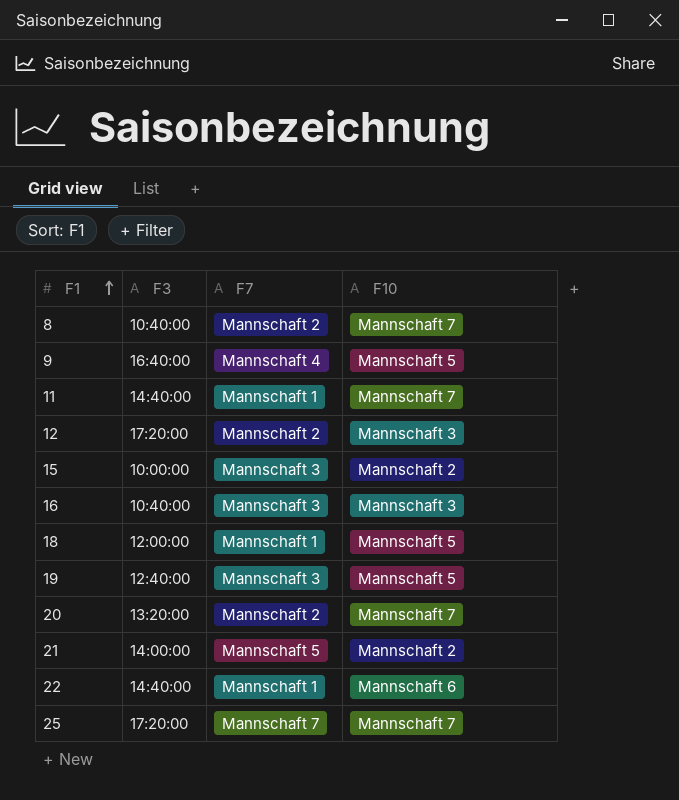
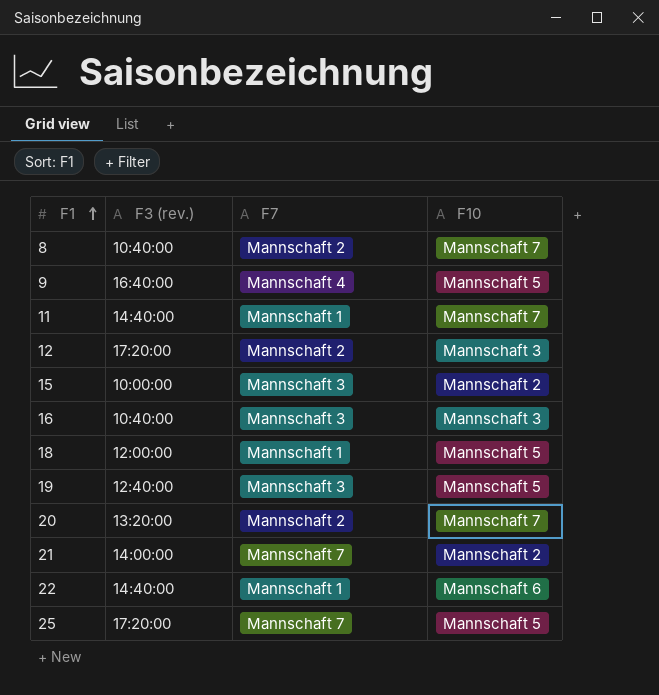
column name: F3 -> F3 (rev.)
21 | F7: Mannschaft 5 -> Mannschaft 7
25 | F10: Mannschaft 7 -> Mannschaft 5

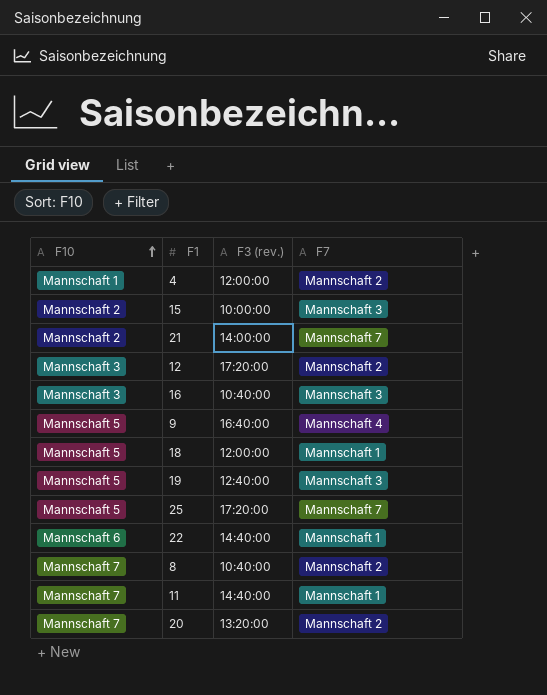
row order: F1 ascending -> F10 ascending
column F10 | position: 4 -> 1
row 4: none -> Mannschaft 1 | 12:00:00 | Mannschaft 2

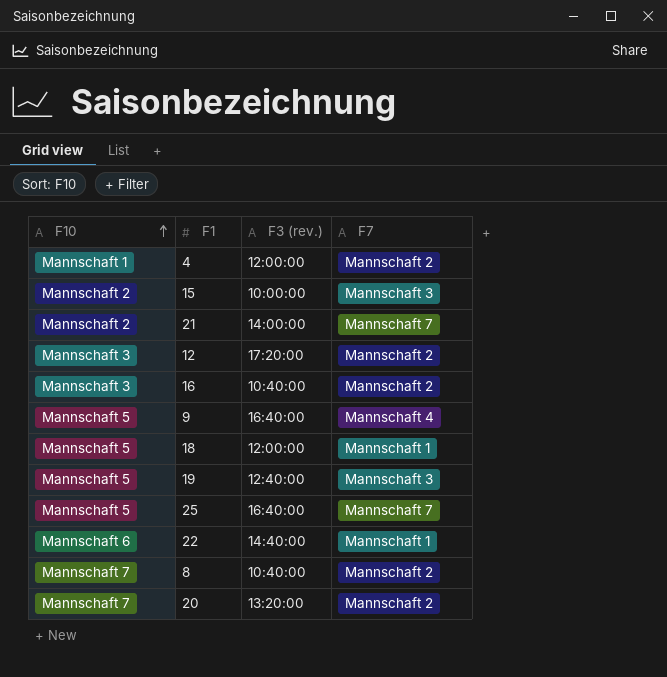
row 11: Mannschaft 7 | 14:40:00 | Mannschaft 1 -> none
16 | F7: Mannschaft 3 -> Mannschaft 2
25 | F3 (rev.): 17:20:00 -> 16:40:00

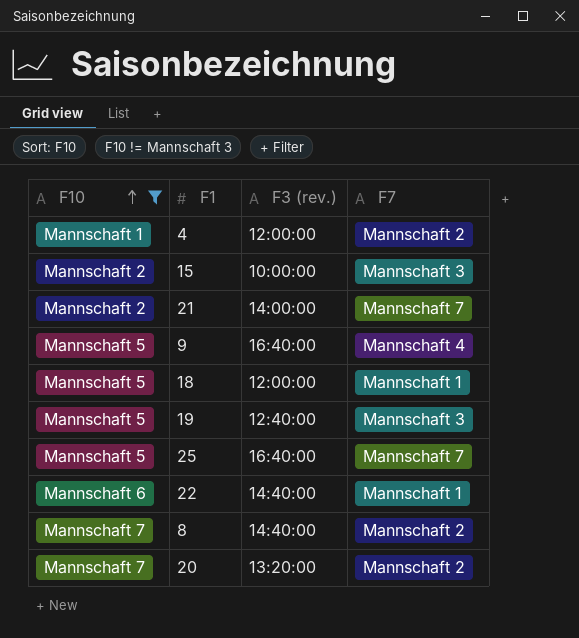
filter: none -> F10 != Mannschaft 3
8 | F3 (rev.): 10:40:00 -> 14:40:00

